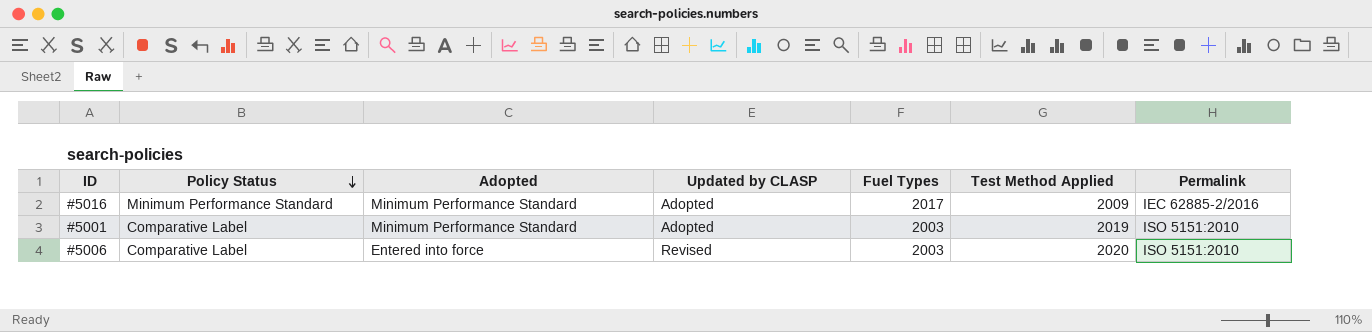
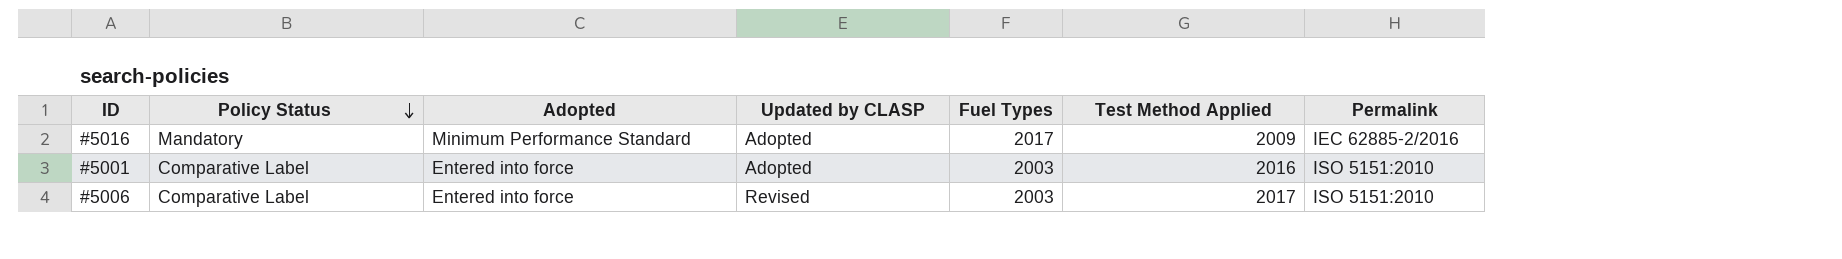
#5016 | Policy Status: Minimum Performance Standard -> Mandatory
#5001 | Adopted: Minimum Performance Standard -> Entered into force
#5001 | Test Method Applied: 2019 -> 2016
#5006 | Test Method Applied: 2020 -> 2017

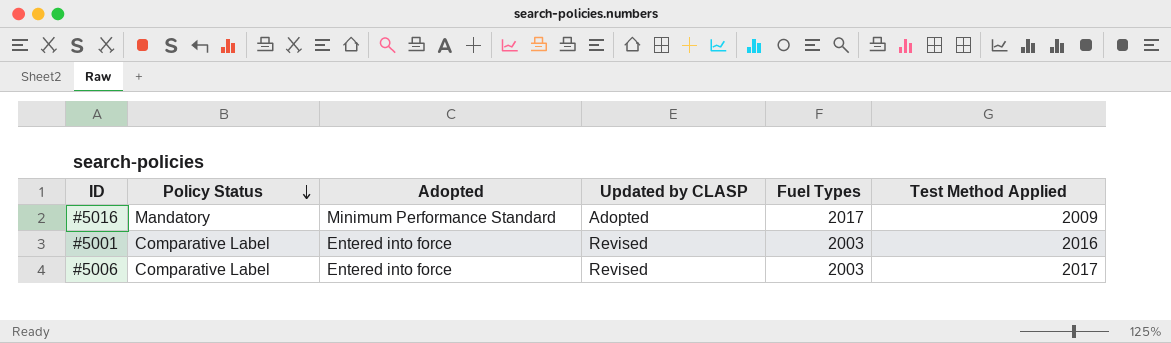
column Permalink | position: 7 -> none
#5001 | Updated by CLASP: Adopted -> Revised

